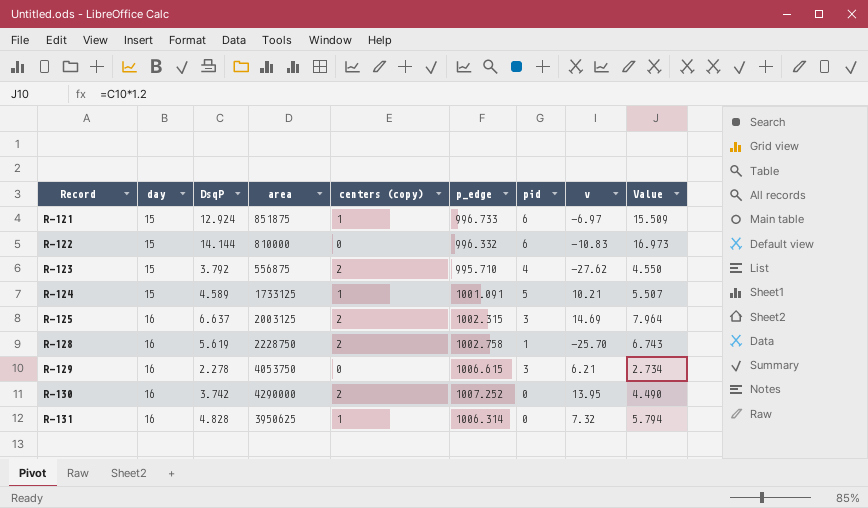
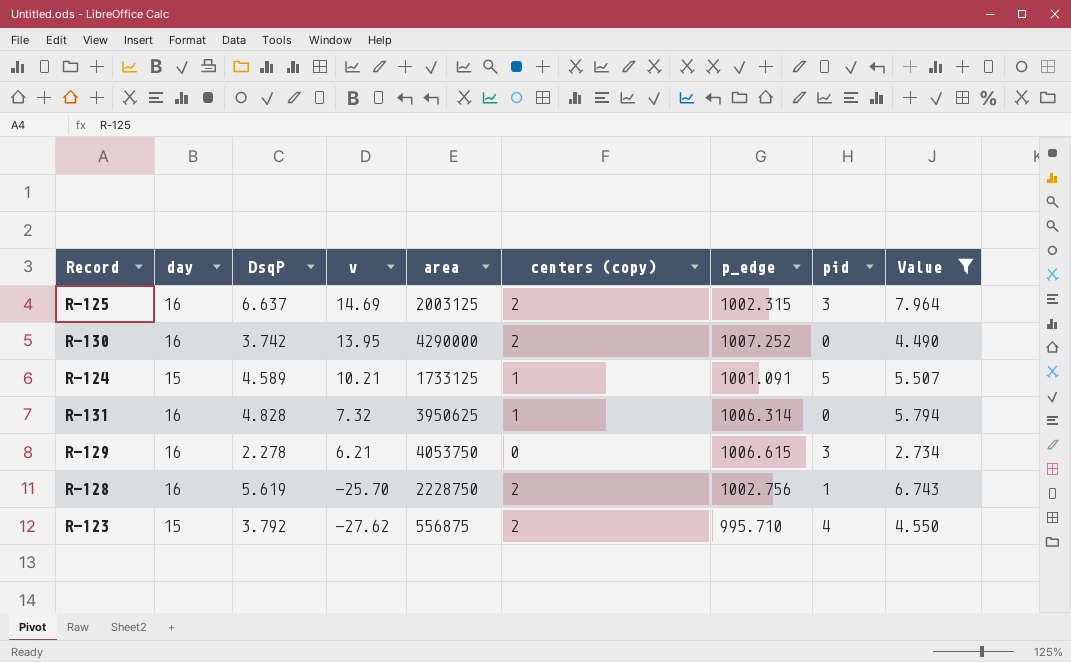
filter: none -> Value <= 7.964
row order: Record ascending -> v descending
column v | position: 8 -> 4
R-128 | p_edge: 1002.758 -> 1002.756

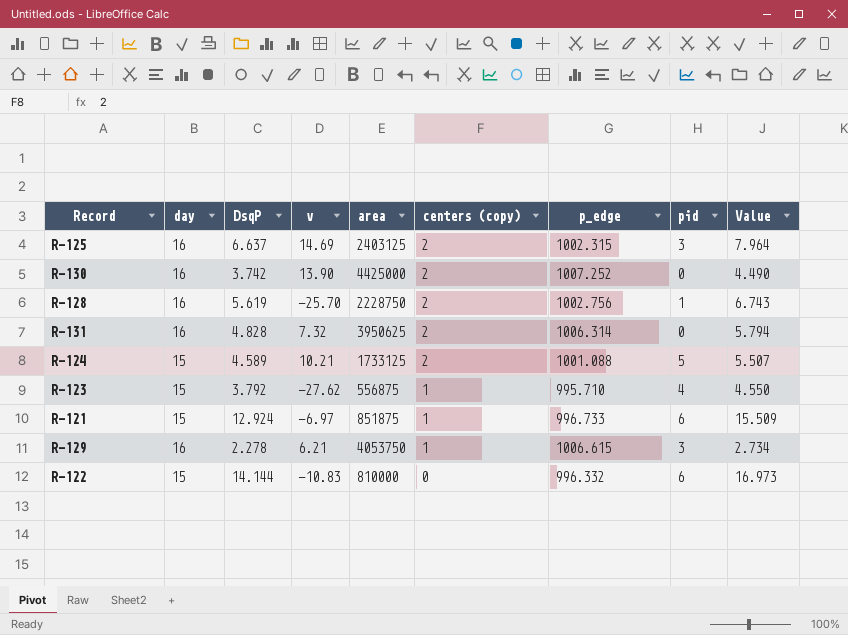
filter: Value <= 7.964 -> none
row order: v descending -> centers (copy) descending
R-125 | area: 2003125 -> 2403125
R-130 | v: 13.95 -> 13.90
R-130 | area: 4290000 -> 4425000
R-131 | centers (copy): 1 -> 2
R-124 | centers (copy): 1 -> 2
R-124 | p_edge: 1001.091 -> 1001.088
R-123 | centers (copy): 2 -> 1
R-129 | centers (copy): 0 -> 1

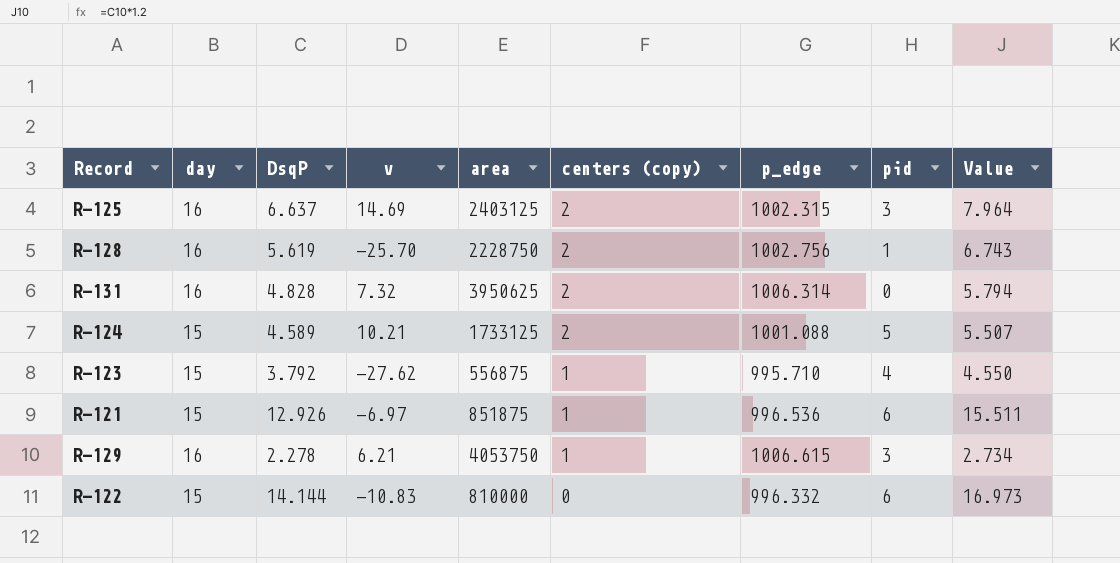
row R-130: 16 | 3.742 | 13.90 | 4425000 | 2 | 1007.252 | 0 | 4.490 -> none
R-121 | DsqP: 12.924 -> 12.926
R-121 | p_edge: 996.733 -> 996.536
R-121 | Value: 15.509 -> 15.511

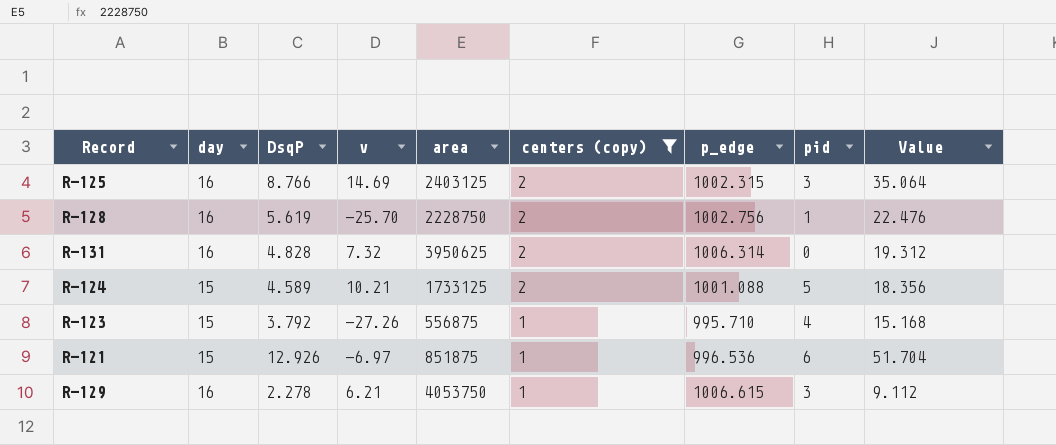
filter: none -> centers (copy) != 0
column Value | formula: [DsqP] * 1.2 -> [DsqP] * 4
R-125 | DsqP: 6.637 -> 8.766
R-123 | v: -27.62 -> -27.26

